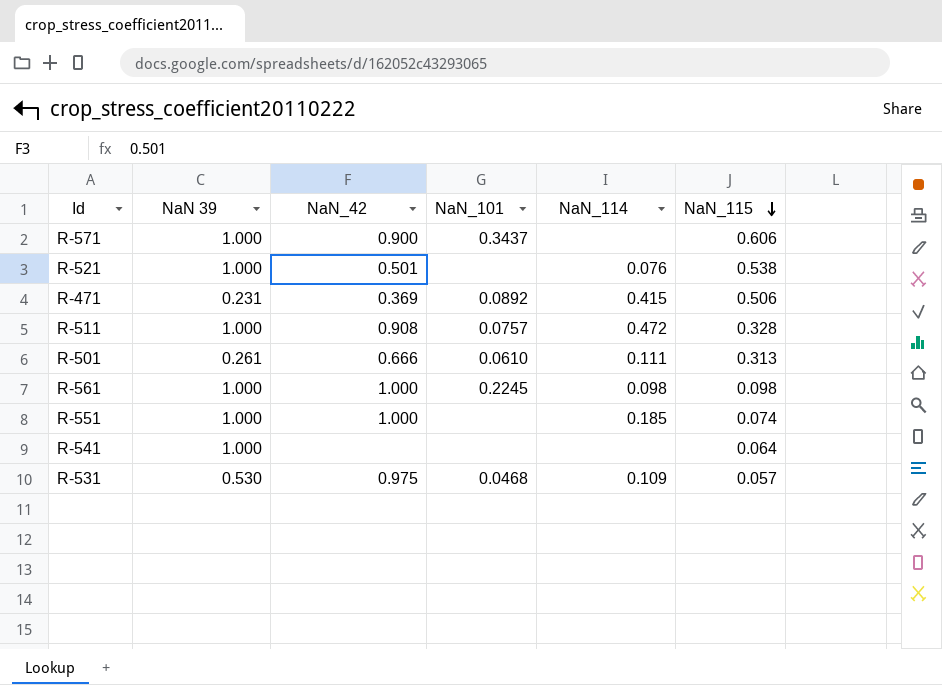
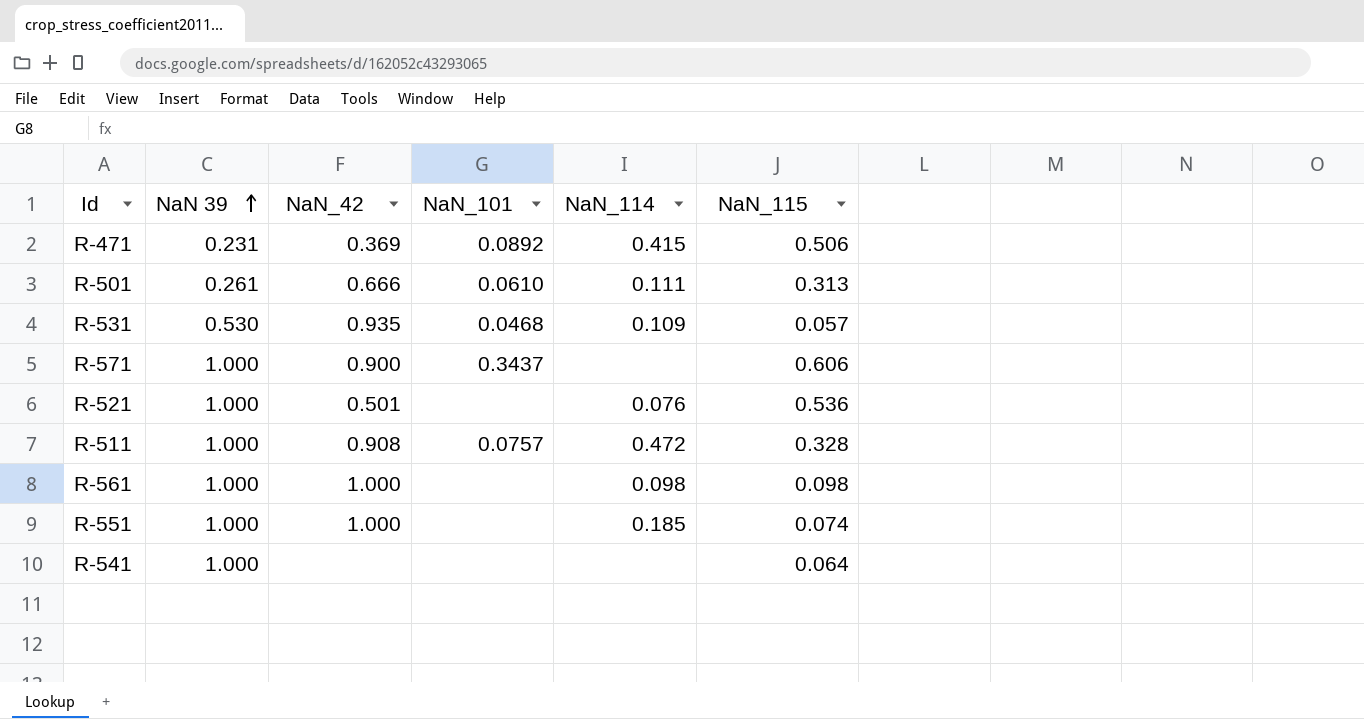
row order: NaN_115 descending -> NaN 39 ascending
R-531 | NaN_42: 0.975 -> 0.935
R-521 | NaN_115: 0.538 -> 0.536
R-561 | NaN_101: 0.2245 -> none

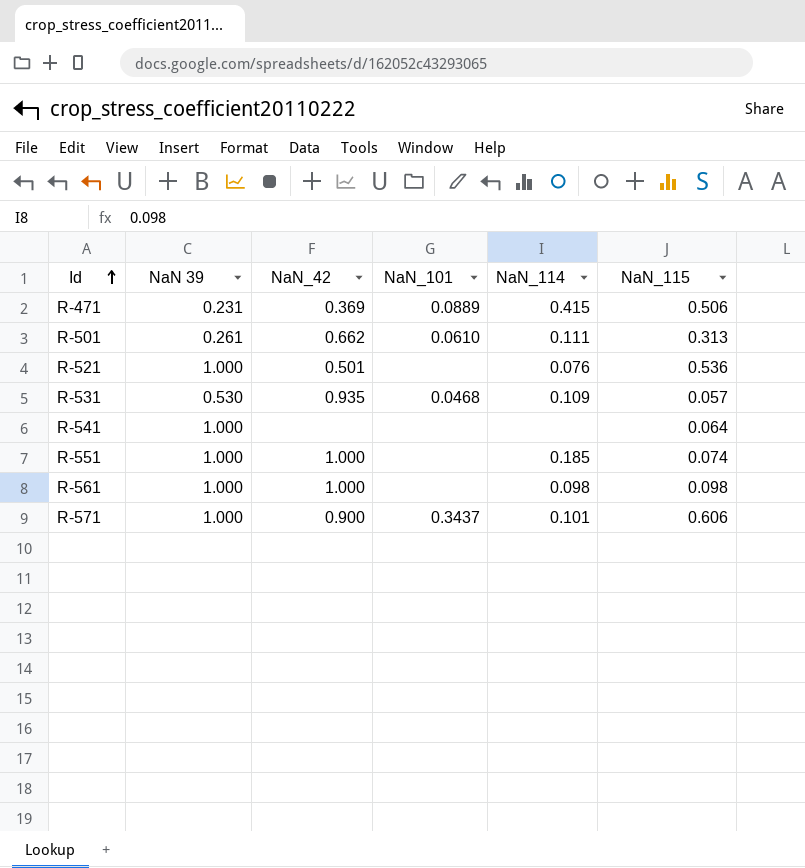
row order: NaN 39 ascending -> Id ascending
row R-511: 1.000 | 0.908 | 0.0757 | 0.472 | 0.328 -> none
R-471 | NaN_101: 0.0892 -> 0.0889
R-501 | NaN_42: 0.666 -> 0.662
R-571 | NaN_114: none -> 0.101

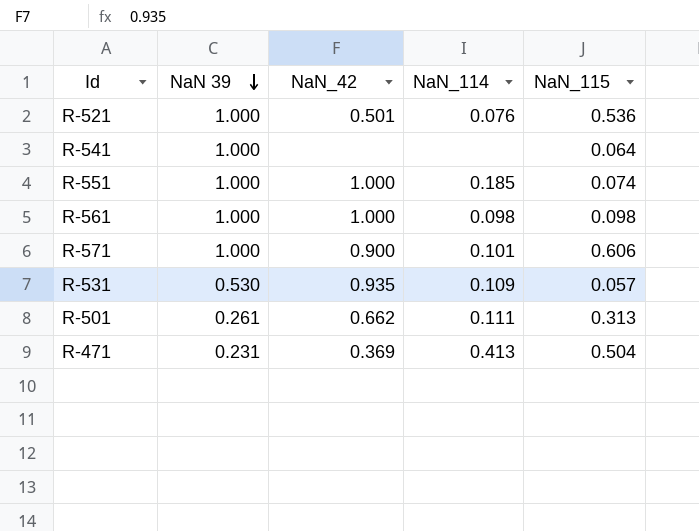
row order: Id ascending -> NaN 39 descending
column NaN_101 | position: 4 -> none
R-471 | NaN_114: 0.415 -> 0.413
R-471 | NaN_115: 0.506 -> 0.504

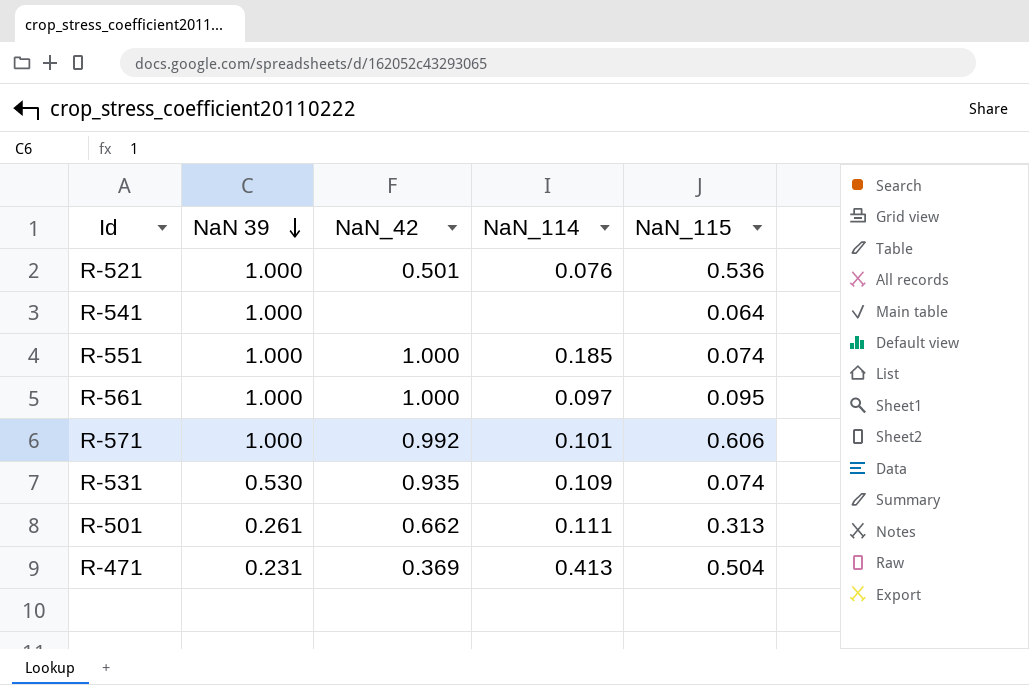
R-561 | NaN_114: 0.098 -> 0.097
R-561 | NaN_115: 0.098 -> 0.095
R-571 | NaN_42: 0.900 -> 0.992
R-531 | NaN_115: 0.057 -> 0.074

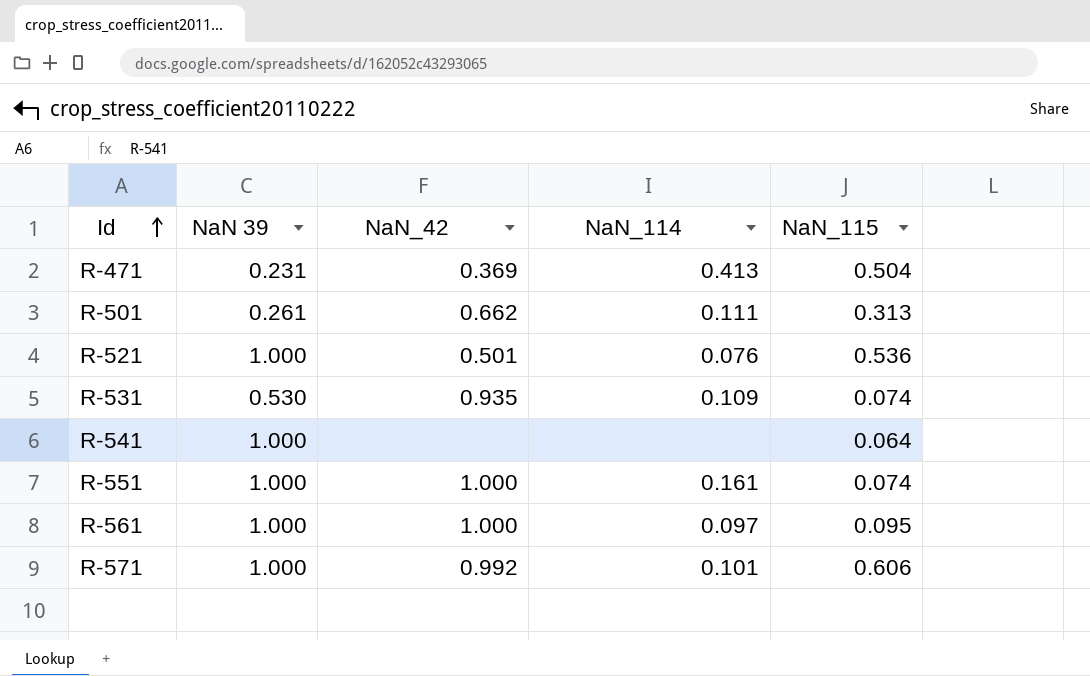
row order: NaN 39 descending -> Id ascending
R-551 | NaN_114: 0.185 -> 0.161

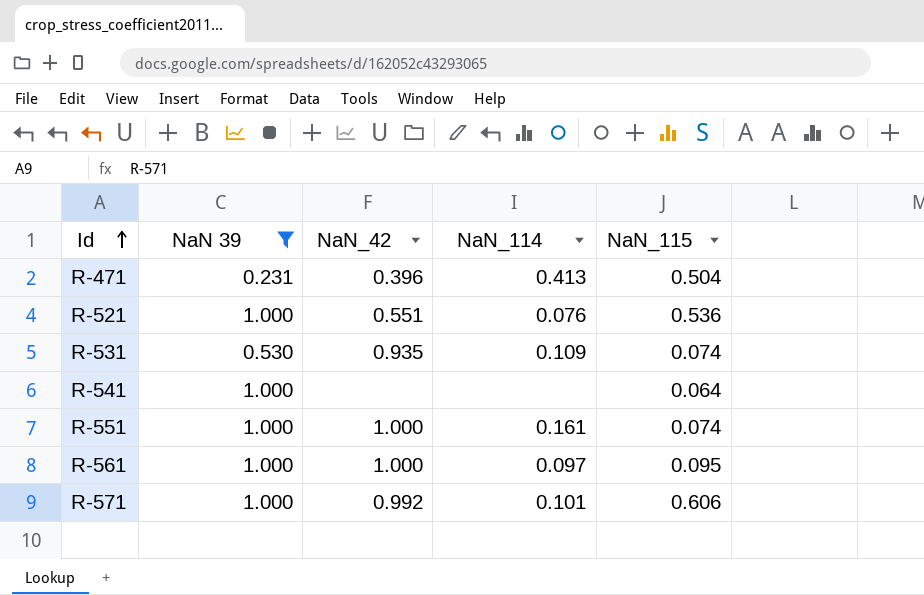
filter: none -> NaN 39 != 0.261
R-471 | NaN_42: 0.369 -> 0.396
R-521 | NaN_42: 0.501 -> 0.551

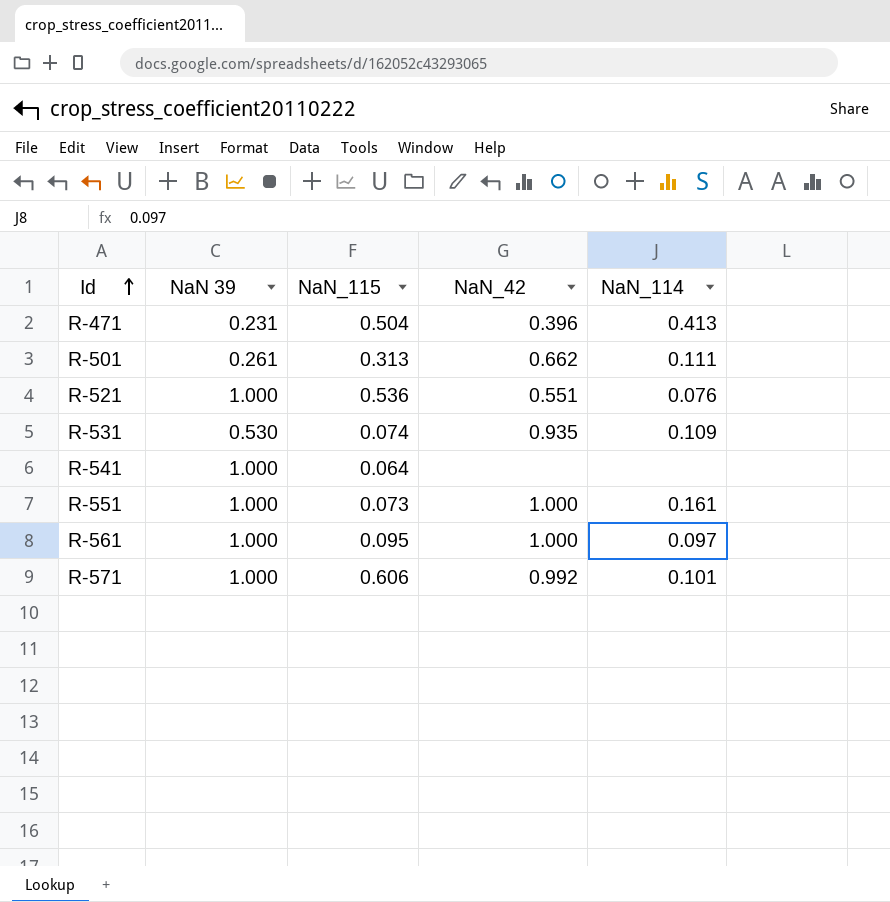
filter: NaN 39 != 0.261 -> none
column NaN_115 | position: 5 -> 3
R-551 | NaN_115: 0.074 -> 0.073

